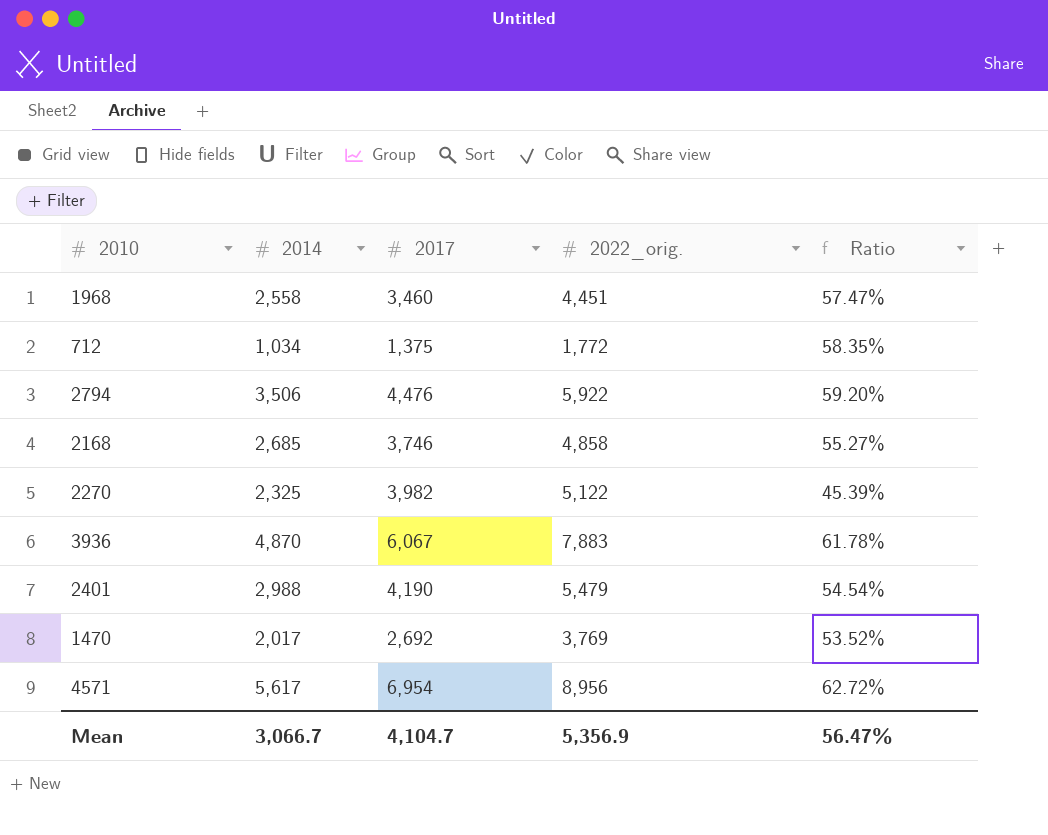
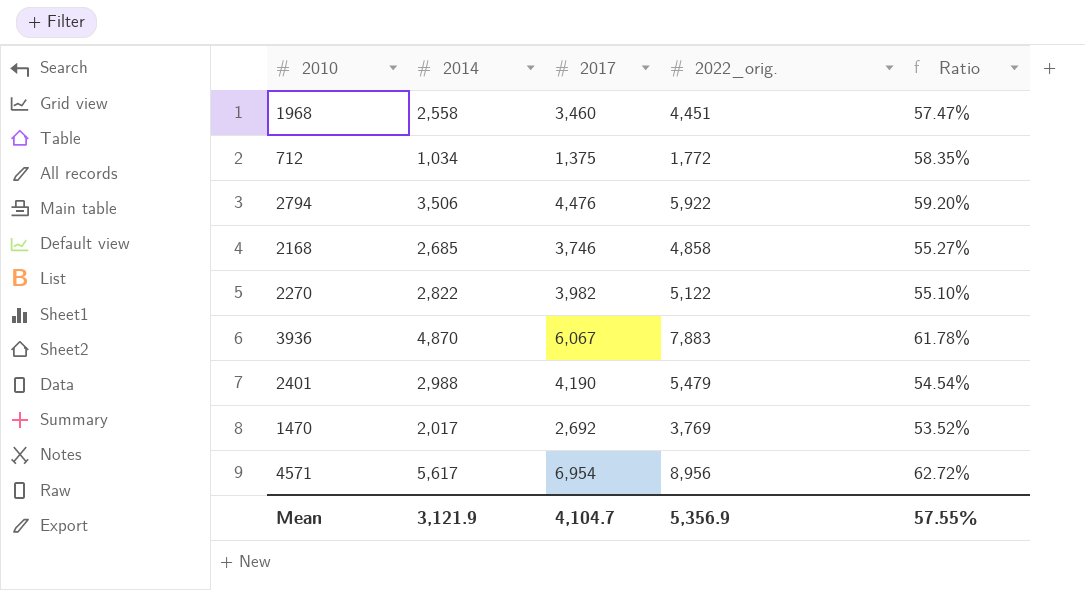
2270 | 2014: 2,325 -> 2,822
2270 | Ratio: 45.39% -> 55.10%
Mean | 2014: 3,066.7 -> 3,121.9
Mean | Ratio: 56.47% -> 57.55%

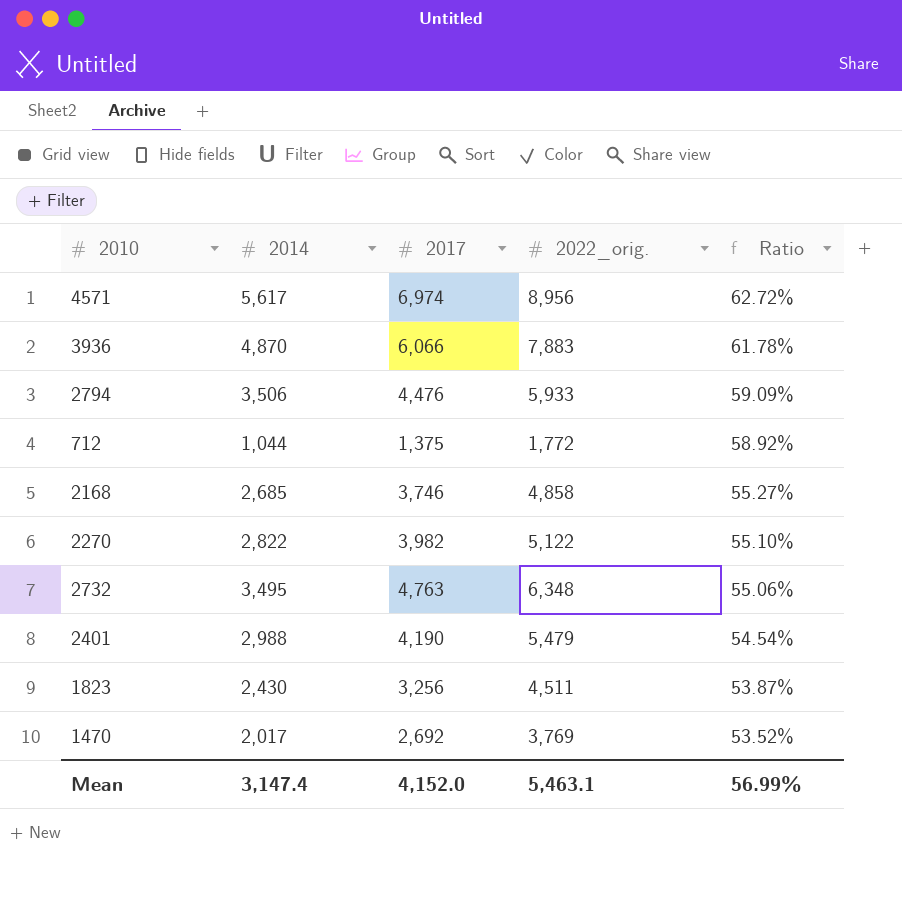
row order: none -> Ratio descending
row 1968: 2,558 | 3,460 | 4,451 | 57.47% -> none
4571 | 2017: 6,954 -> 6,974
3936 | 2017: 6,067 -> 6,066
2794 | 2022_orig.: 5,922 -> 5,933
2794 | Ratio: 59.20% -> 59.09%
712 | 2014: 1,034 -> 1,044
712 | Ratio: 58.35% -> 58.92%
row 2732: none -> 3,495 | 4,763 | 6,348 | 55.06%
row 1823: none -> 2,430 | 3,256 | 4,511 | 53.87%
Mean | 2014: 3,121.9 -> 3,147.4
Mean | 2017: 4,104.7 -> 4,152.0
Mean | 2022_orig.: 5,356.9 -> 5,463.1
Mean | Ratio: 57.55% -> 56.99%

